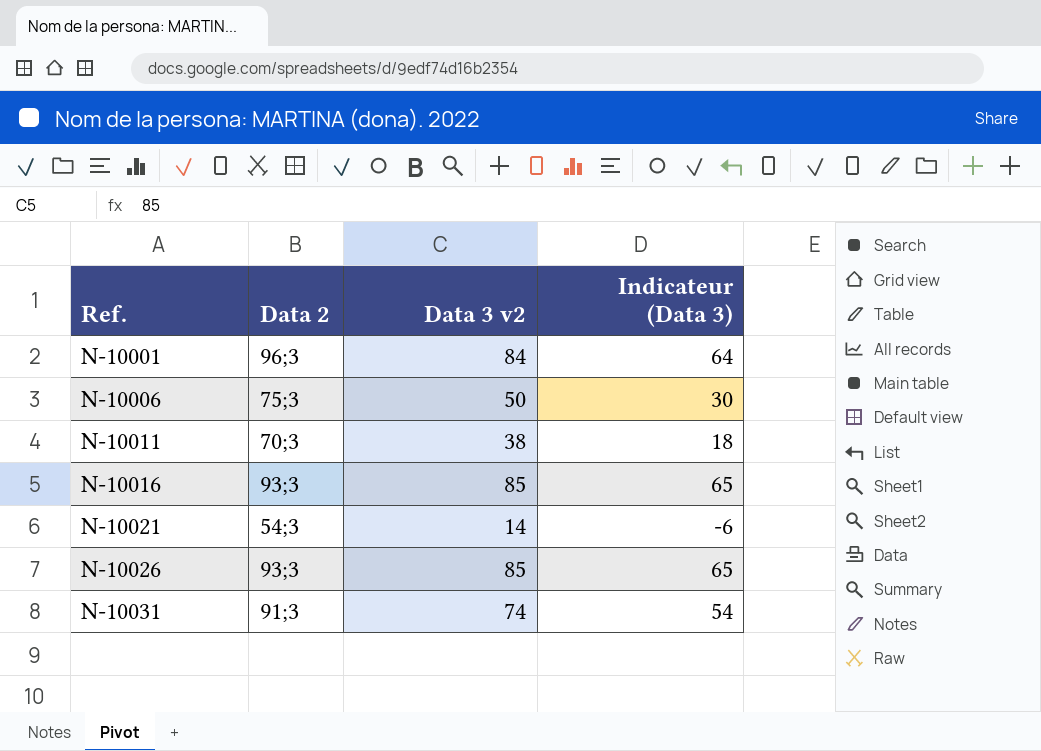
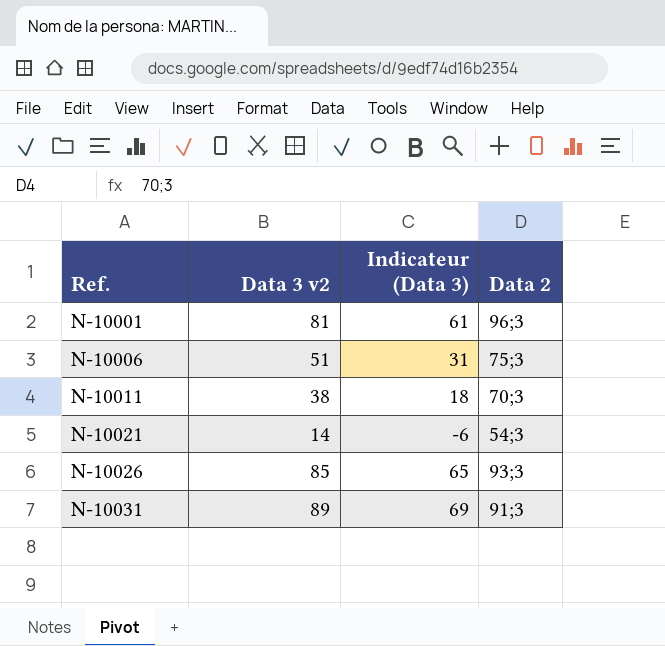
column Data 2 | position: 2 -> 4
row N-10016: 93;3 | 85 | 65 -> none
N-10001 | Data 3 v2: 84 -> 81
N-10001 | Indicateur (Data 3): 64 -> 61
N-10006 | Data 3 v2: 50 -> 51
N-10006 | Indicateur (Data 3): 30 -> 31
N-10031 | Data 3 v2: 74 -> 89
N-10031 | Indicateur (Data 3): 54 -> 69

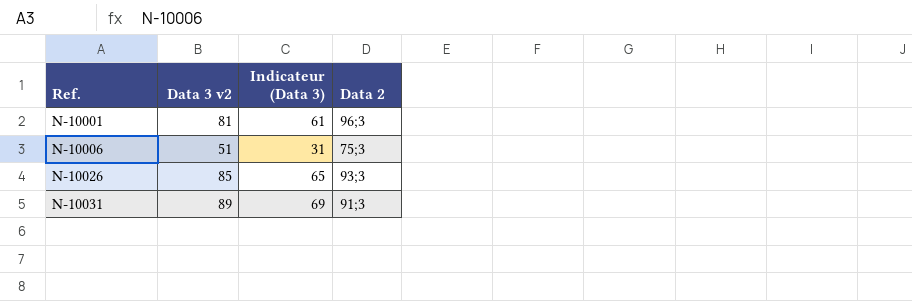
row N-10011: 38 | 18 | 70;3 -> none
row N-10021: 14 | -6 | 54;3 -> none

